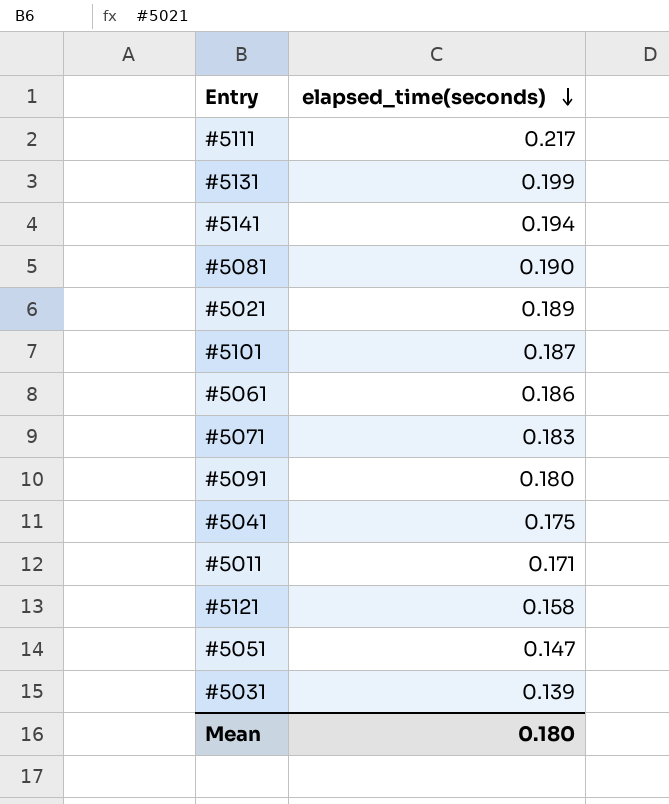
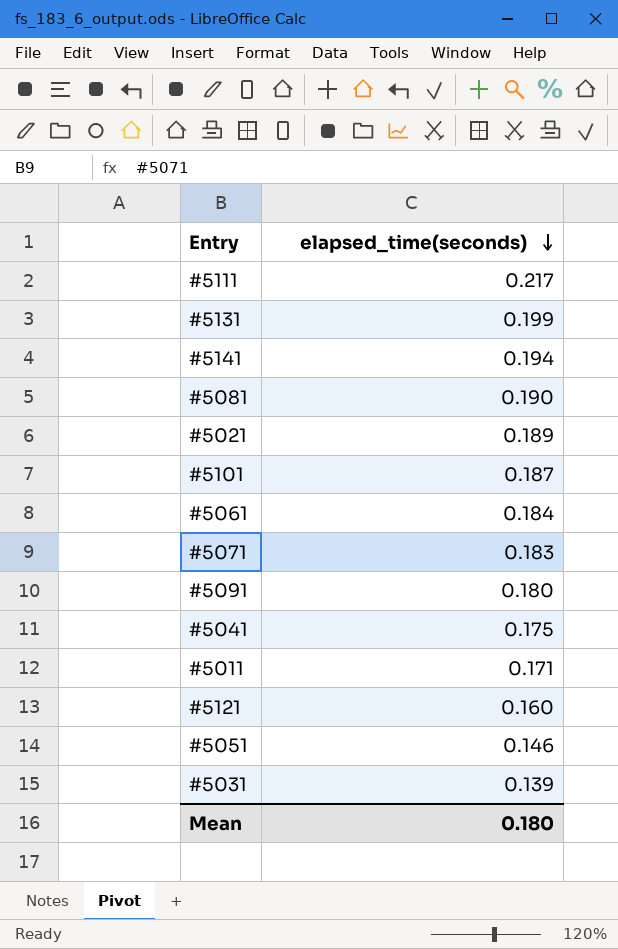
#5061 | elapsed_time(seconds): 0.186 -> 0.184
#5121 | elapsed_time(seconds): 0.158 -> 0.160
#5051 | elapsed_time(seconds): 0.147 -> 0.146

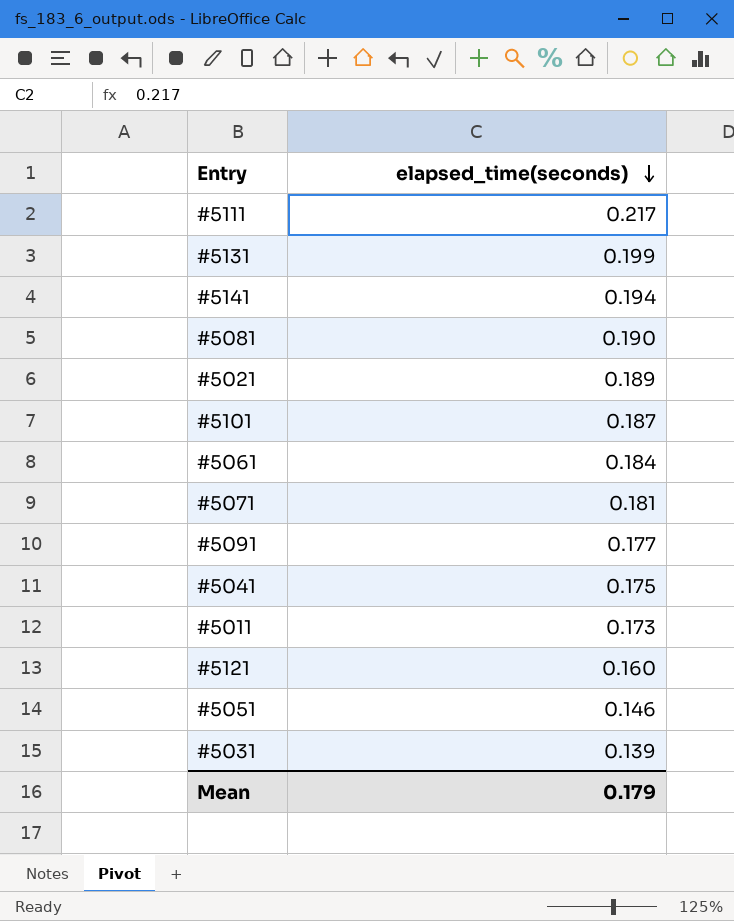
#5071 | elapsed_time(seconds): 0.183 -> 0.181
#5091 | elapsed_time(seconds): 0.180 -> 0.177
#5011 | elapsed_time(seconds): 0.171 -> 0.173
Mean | elapsed_time(seconds): 0.180 -> 0.179

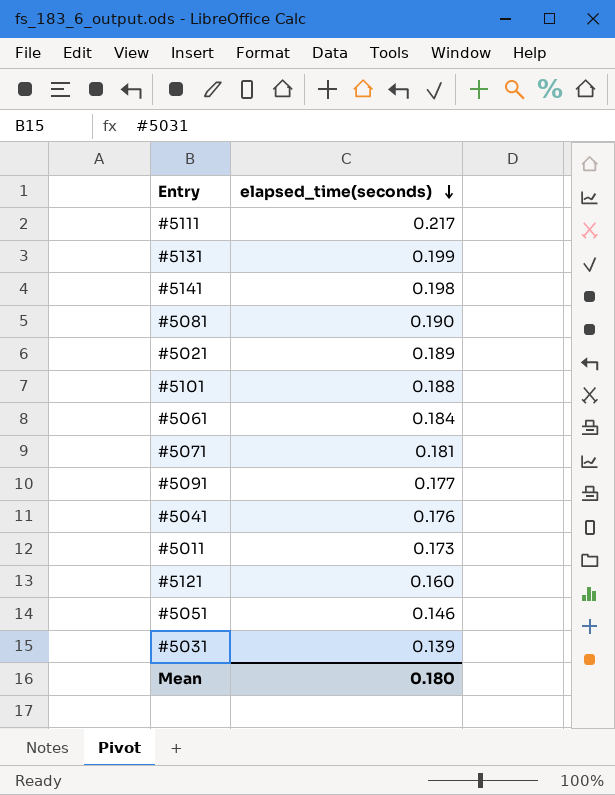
#5141 | elapsed_time(seconds): 0.194 -> 0.198
#5101 | elapsed_time(seconds): 0.187 -> 0.188
#5041 | elapsed_time(seconds): 0.175 -> 0.176
Mean | elapsed_time(seconds): 0.179 -> 0.180

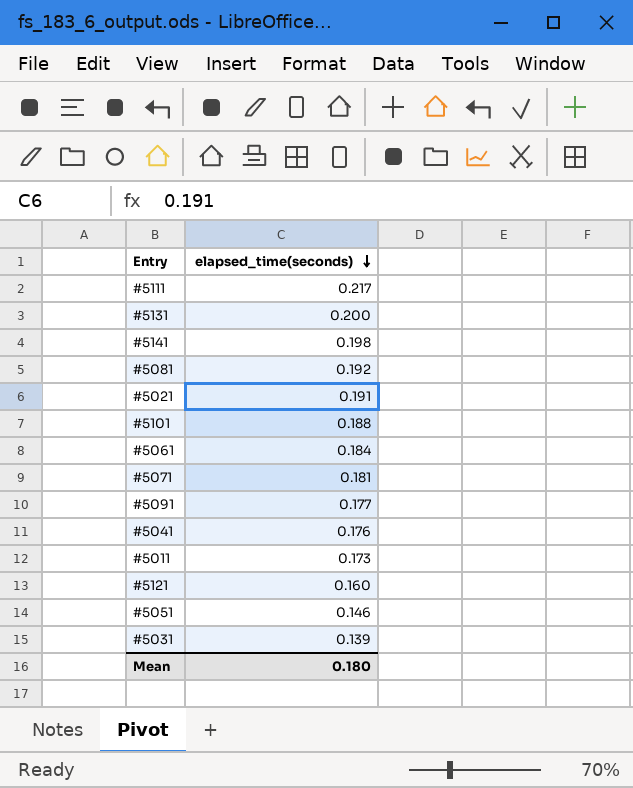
#5131 | elapsed_time(seconds): 0.199 -> 0.200
#5081 | elapsed_time(seconds): 0.190 -> 0.192
#5021 | elapsed_time(seconds): 0.189 -> 0.191

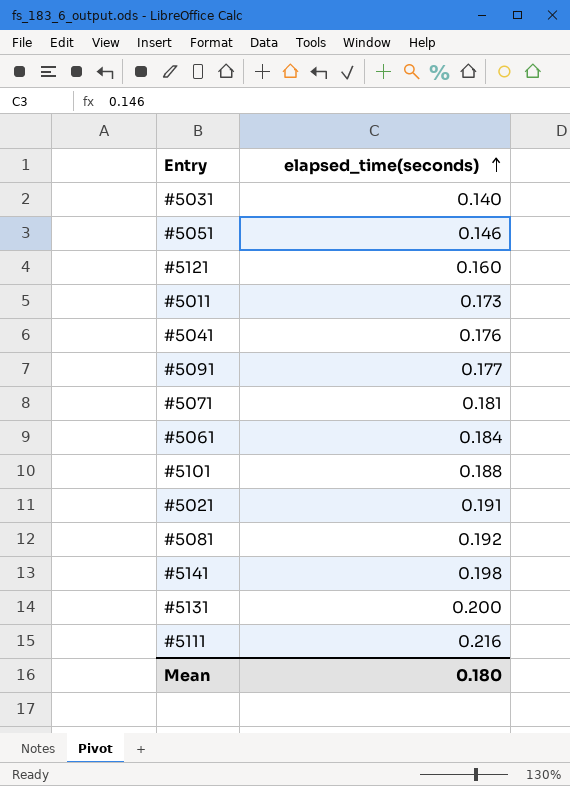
row order: elapsed_time(seconds) descending -> elapsed_time(seconds) ascending
#5031 | elapsed_time(seconds): 0.139 -> 0.140
#5111 | elapsed_time(seconds): 0.217 -> 0.216

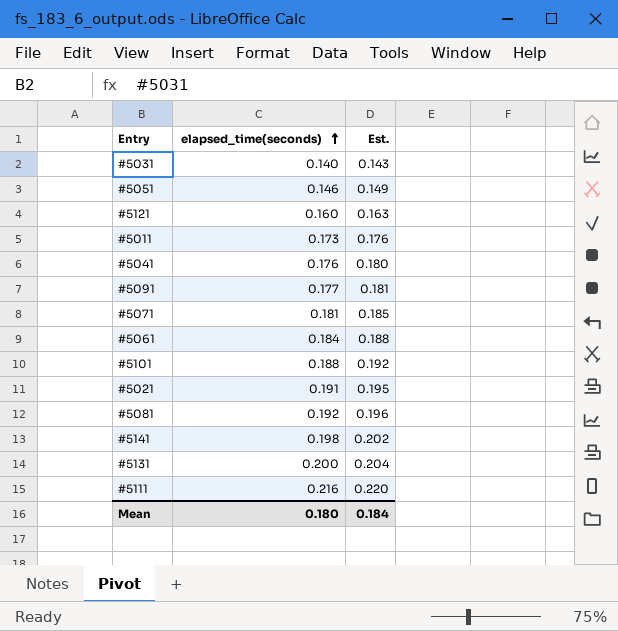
column Est. | formula: none -> [elapsed_time(seconds)] * 1.02

